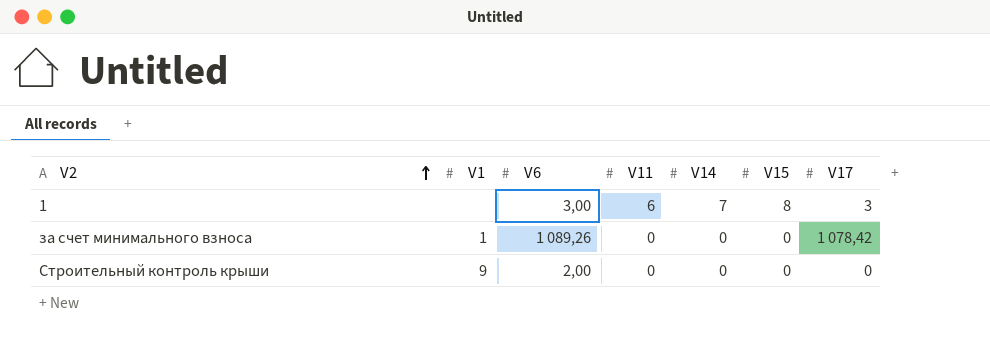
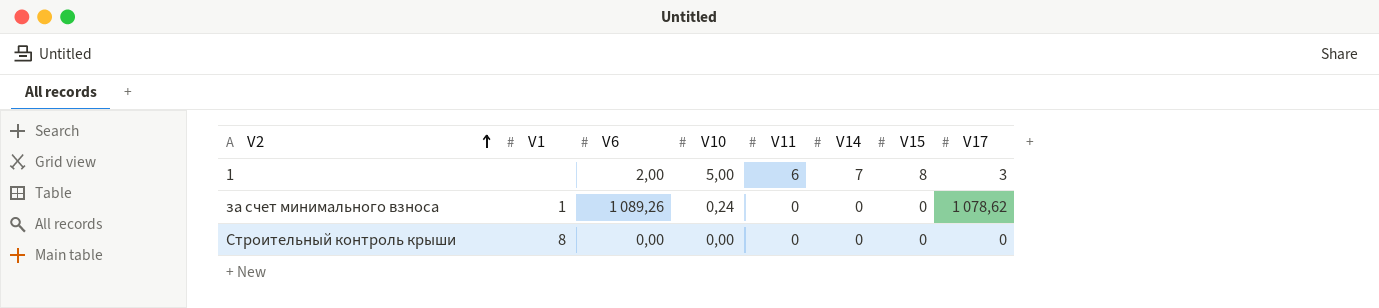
column V10 | position: none -> 4
1 | V6: 3,00 -> 2,00
за счет минимального взноса | V17: 1 078,42 -> 1 078,62
Строительный контроль крыши | V1: 9 -> 8
Строительный контроль крыши | V6: 2,00 -> 0,00

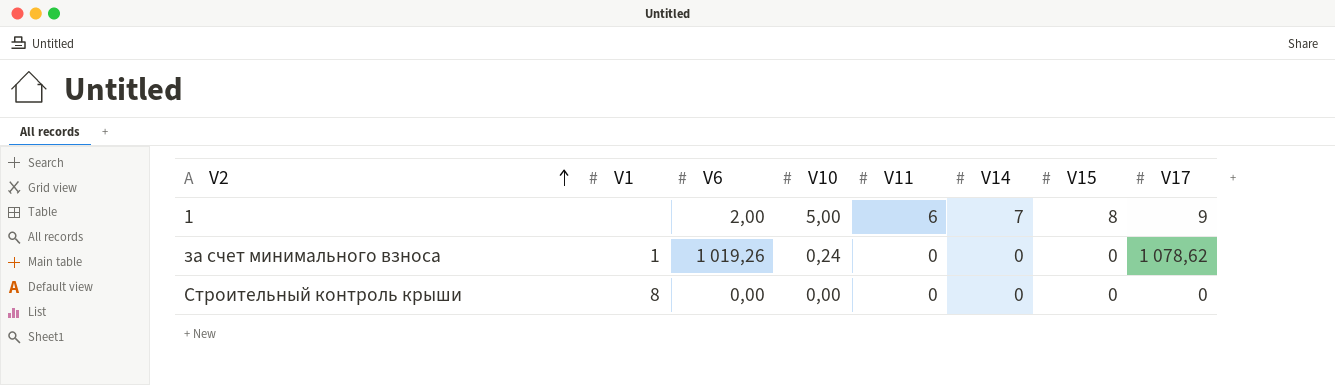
1 | V17: 3 -> 9
за счет минимального взноса | V6: 1 089,26 -> 1 019,26

